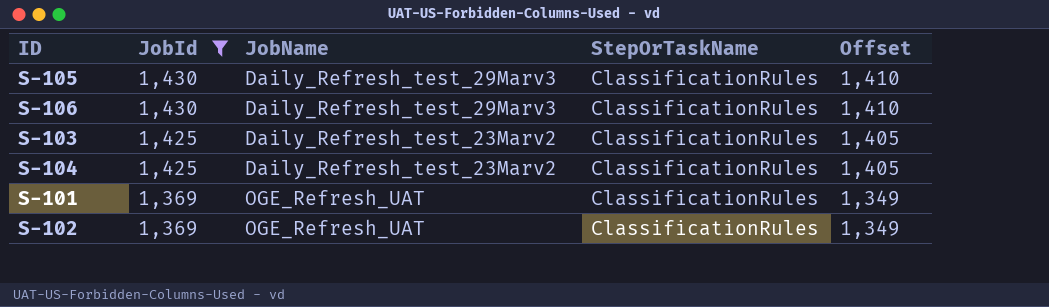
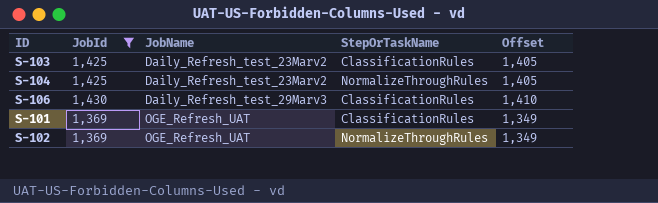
row order: JobId descending -> JobName ascending
row S-105: 1,430 | Daily_Refresh_test_29Marv3 | ClassificationRules | 1,410 -> none
S-104 | StepOrTaskName: ClassificationRules -> NormalizeThroughRules
S-102 | StepOrTaskName: ClassificationRules -> NormalizeThroughRules

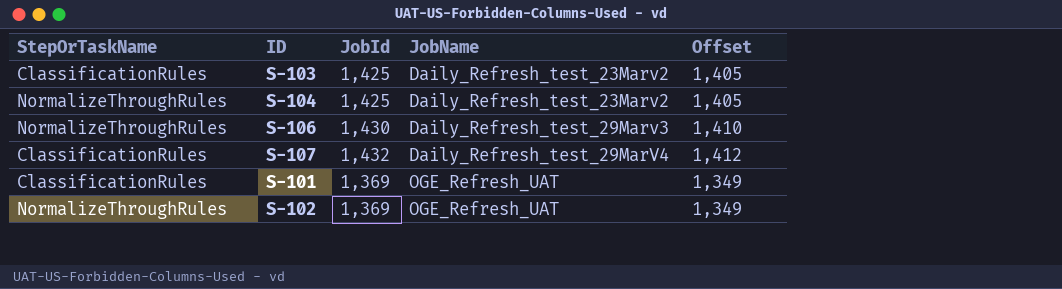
filter: JobId != 1,432 -> none
column StepOrTaskName | position: 4 -> 1
S-106 | StepOrTaskName: ClassificationRules -> NormalizeThroughRules

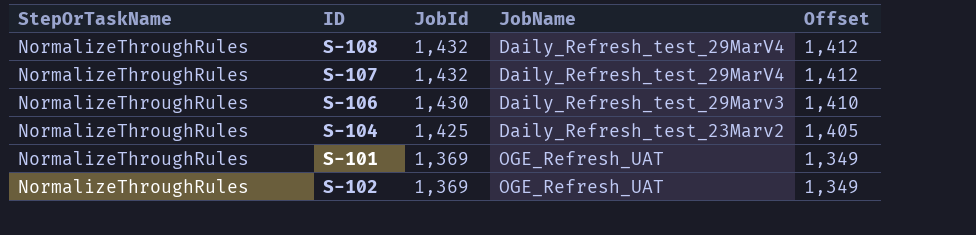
row order: JobName ascending -> JobId descending
row S-103: ClassificationRules | 1,425 | Daily_Refresh_test_23Marv2 | 1,405 -> none
row S-108: none -> NormalizeThroughRules | 1,432 | Daily_Refresh_test_29MarV4 | 1,412
S-107 | StepOrTaskName: ClassificationRules -> NormalizeThroughRules
S-101 | StepOrTaskName: ClassificationRules -> NormalizeThroughRules

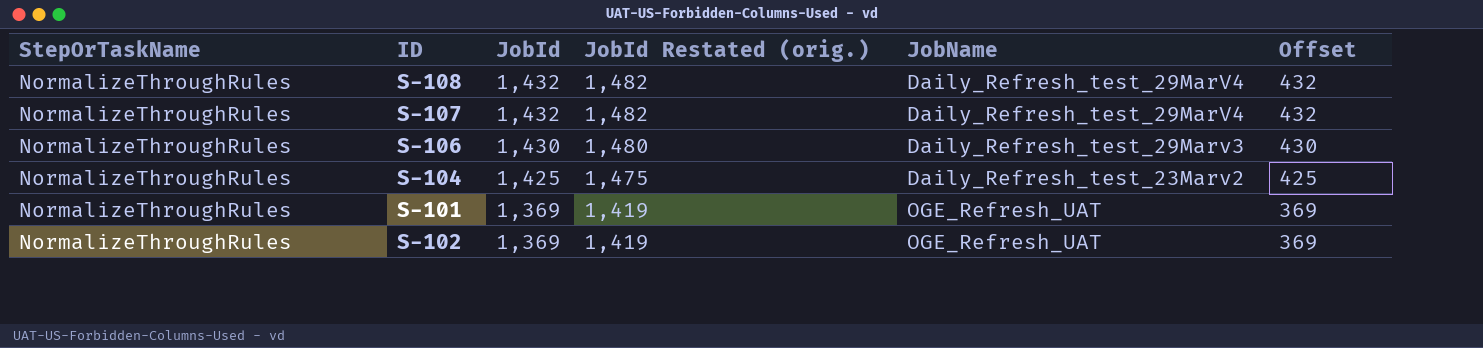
column JobId Restated (orig.) | formula: none -> [JobId] + 50
column Offset | formula: [JobId] - 20 -> [JobId] - 1000

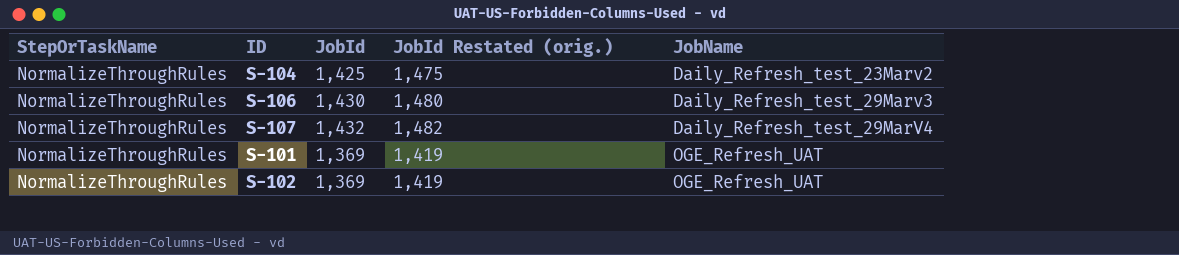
row order: JobId descending -> JobName ascending
column Offset | formula: [JobId] - 1000 -> none
row S-108: NormalizeThroughRules | 1,432 | 1,482 | Daily_Refresh_test_29MarV4 | 432 -> none

